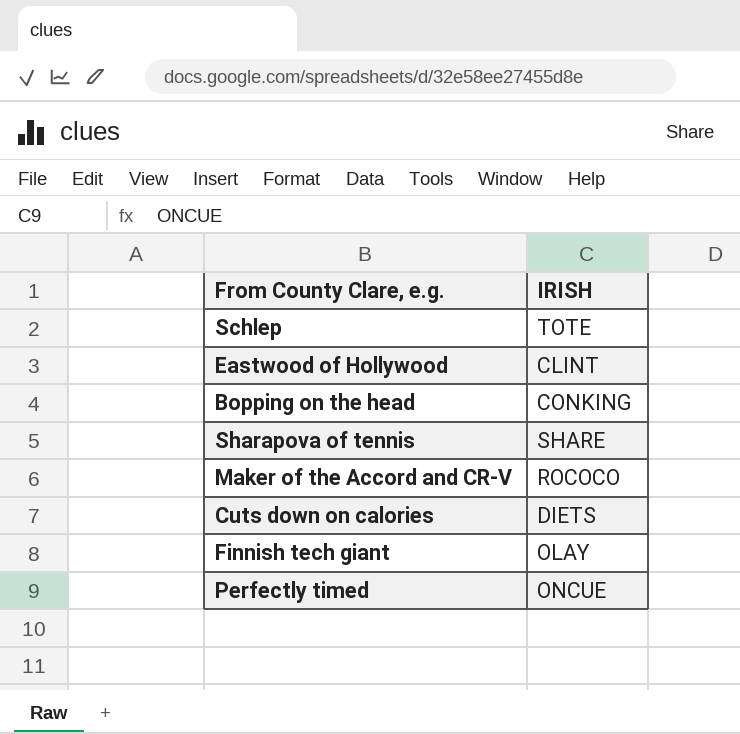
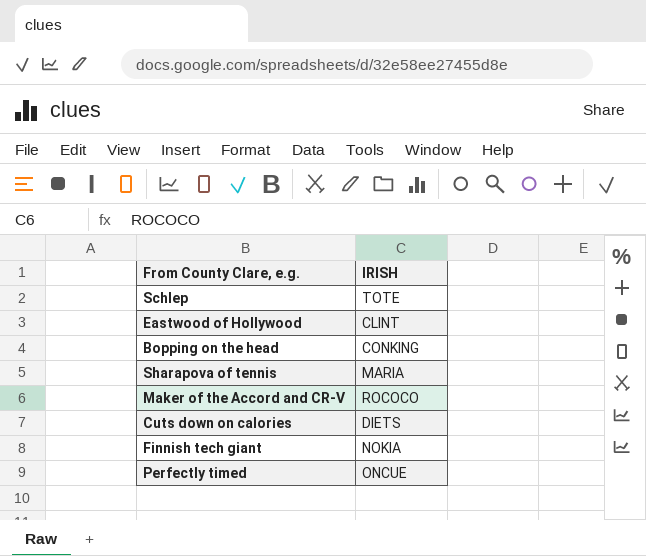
Sharapova of tennis | IRISH: SHARE -> MARIA
Finnish tech giant | IRISH: OLAY -> NOKIA

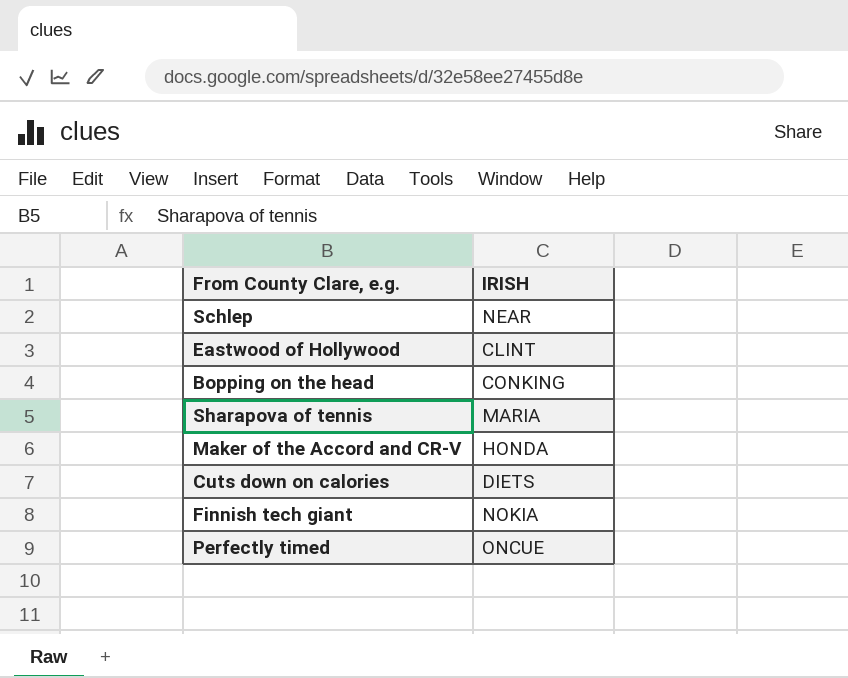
Schlep | IRISH: TOTE -> NEAR
Maker of the Accord and CR-V | IRISH: ROCOCO -> HONDA

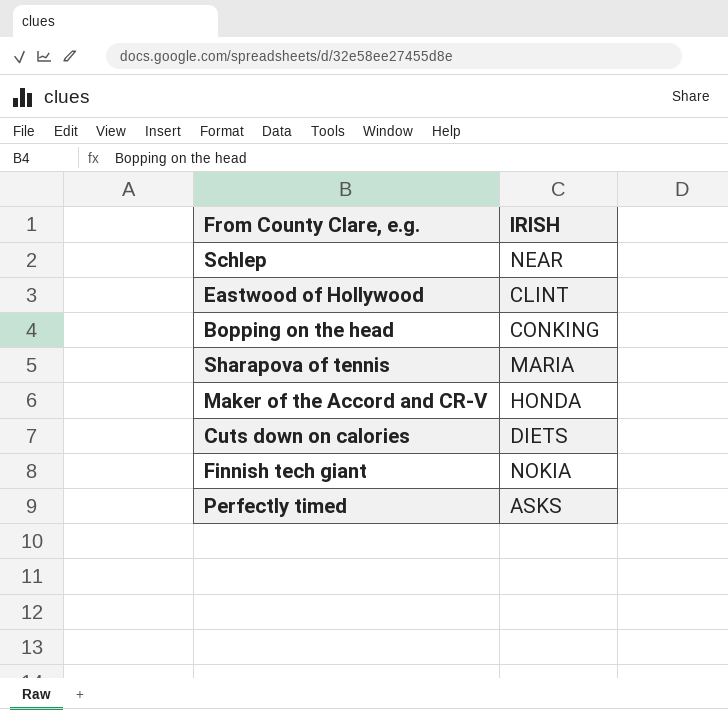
Perfectly timed | IRISH: ONCUE -> ASKS

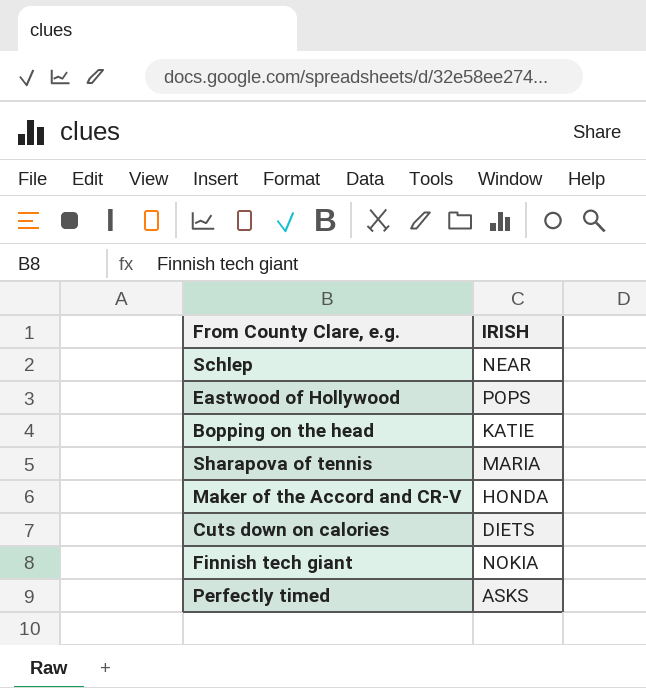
Eastwood of Hollywood | IRISH: CLINT -> POPS
Bopping on the head | IRISH: CONKING -> KATIE

